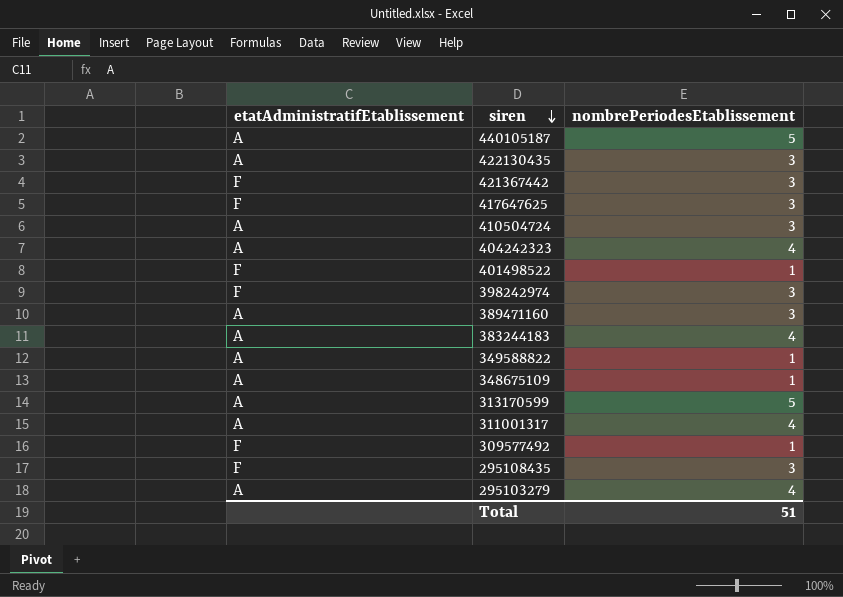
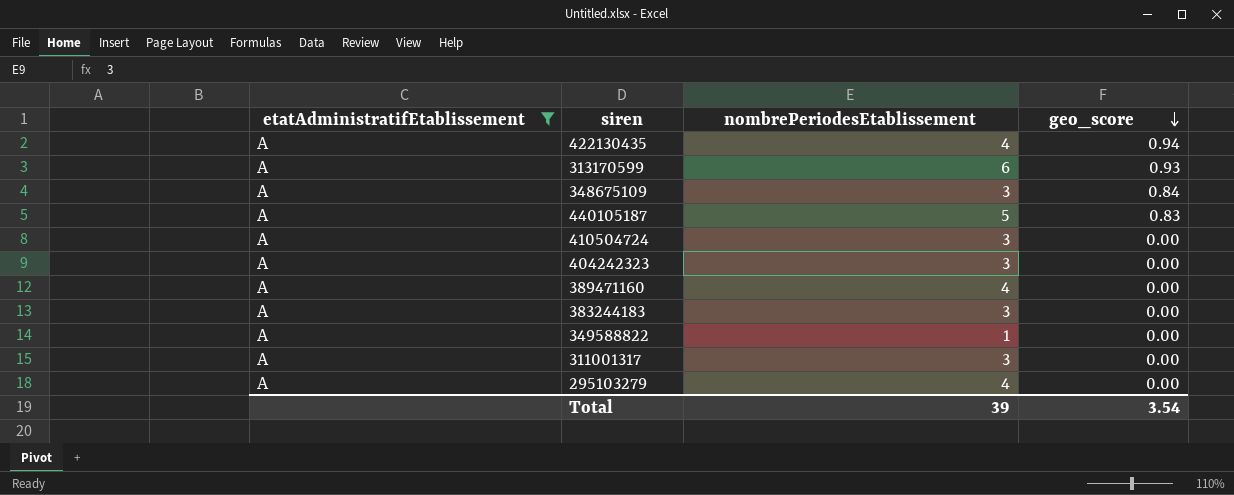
filter: none -> etatAdministratifEtablissement = A
row order: siren descending -> geo_score descending
column geo_score | position: none -> 4
422130435 | nombrePeriodesEtablissement: 3 -> 4
313170599 | nombrePeriodesEtablissement: 5 -> 6
348675109 | nombrePeriodesEtablissement: 1 -> 3
404242323 | nombrePeriodesEtablissement: 4 -> 3
389471160 | nombrePeriodesEtablissement: 3 -> 4
383244183 | nombrePeriodesEtablissement: 4 -> 3
311001317 | nombrePeriodesEtablissement: 4 -> 3
Total | nombrePeriodesEtablissement: 51 -> 39

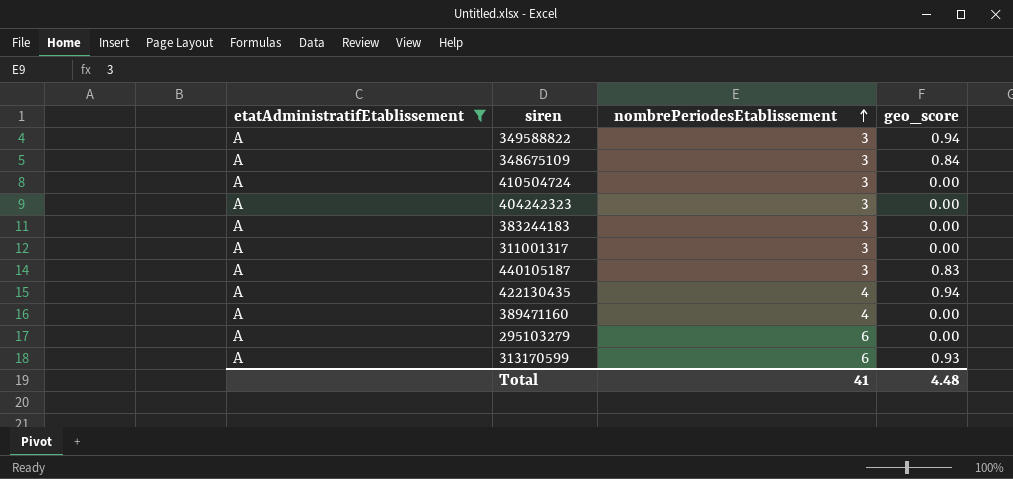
row order: geo_score descending -> nombrePeriodesEtablissement ascending
349588822 | nombrePeriodesEtablissement: 1 -> 3
349588822 | geo_score: 0.00 -> 0.94
440105187 | nombrePeriodesEtablissement: 5 -> 3
295103279 | nombrePeriodesEtablissement: 4 -> 6
Total | nombrePeriodesEtablissement: 39 -> 41
Total | geo_score: 3.54 -> 4.48

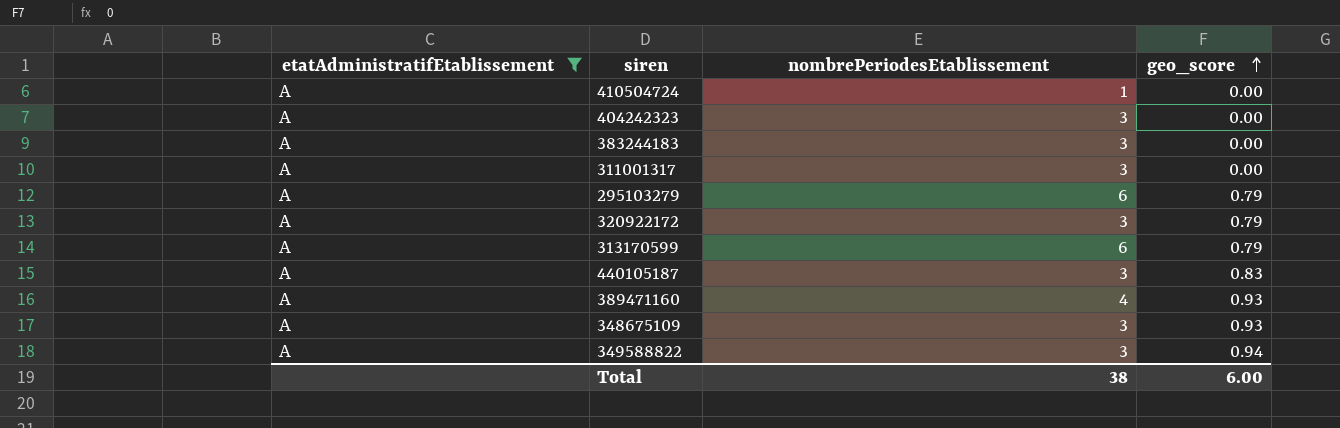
row order: nombrePeriodesEtablissement ascending -> geo_score ascending
row 422130435: A | 4 | 0.94 -> none
410504724 | nombrePeriodesEtablissement: 3 -> 1
295103279 | geo_score: 0.00 -> 0.79
row 320922172: none -> A | 3 | 0.79
313170599 | geo_score: 0.93 -> 0.79
389471160 | geo_score: 0.00 -> 0.93
348675109 | geo_score: 0.84 -> 0.93
Total | nombrePeriodesEtablissement: 41 -> 38
Total | geo_score: 4.48 -> 6.00

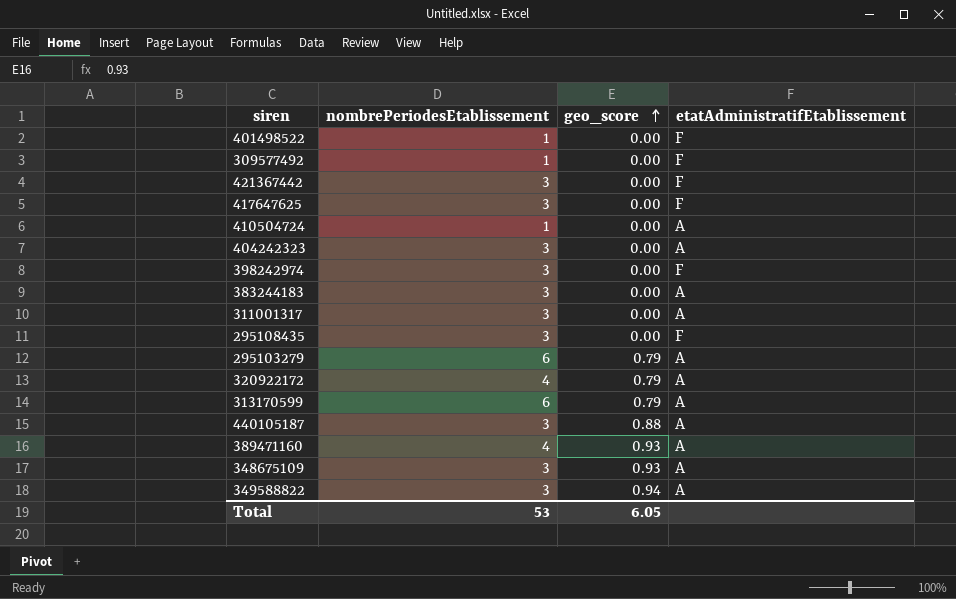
filter: etatAdministratifEtablissement = A -> none
column etatAdministratifEtablissement | position: 1 -> 4
320922172 | nombrePeriodesEtablissement: 3 -> 4
440105187 | geo_score: 0.83 -> 0.88
Total | nombrePeriodesEtablissement: 38 -> 53
Total | geo_score: 6.00 -> 6.05

